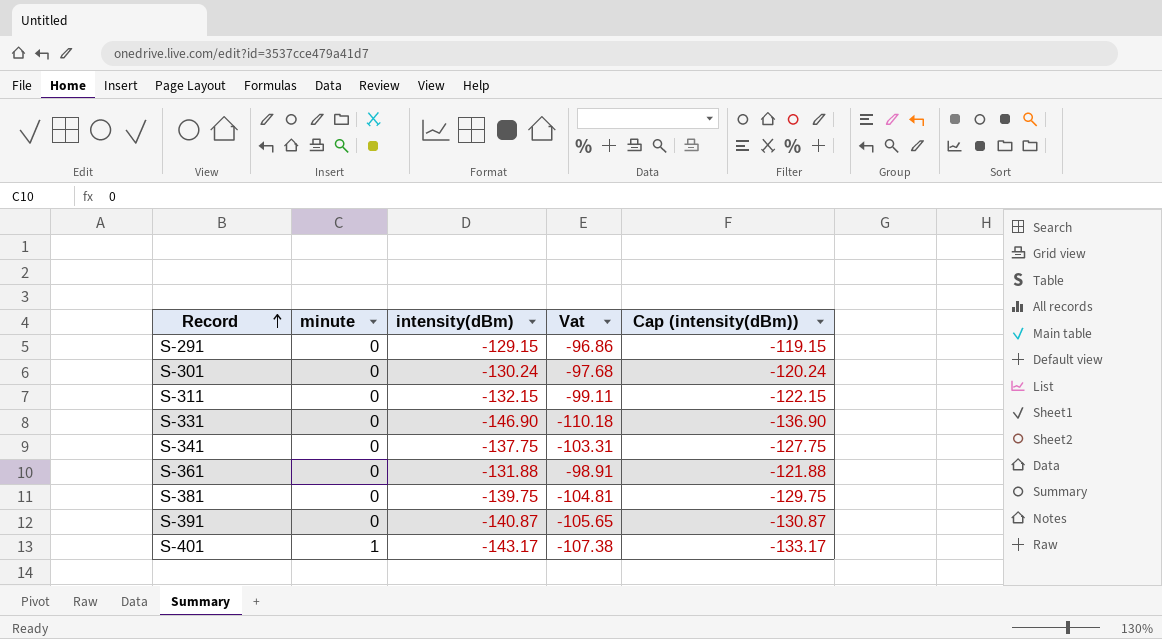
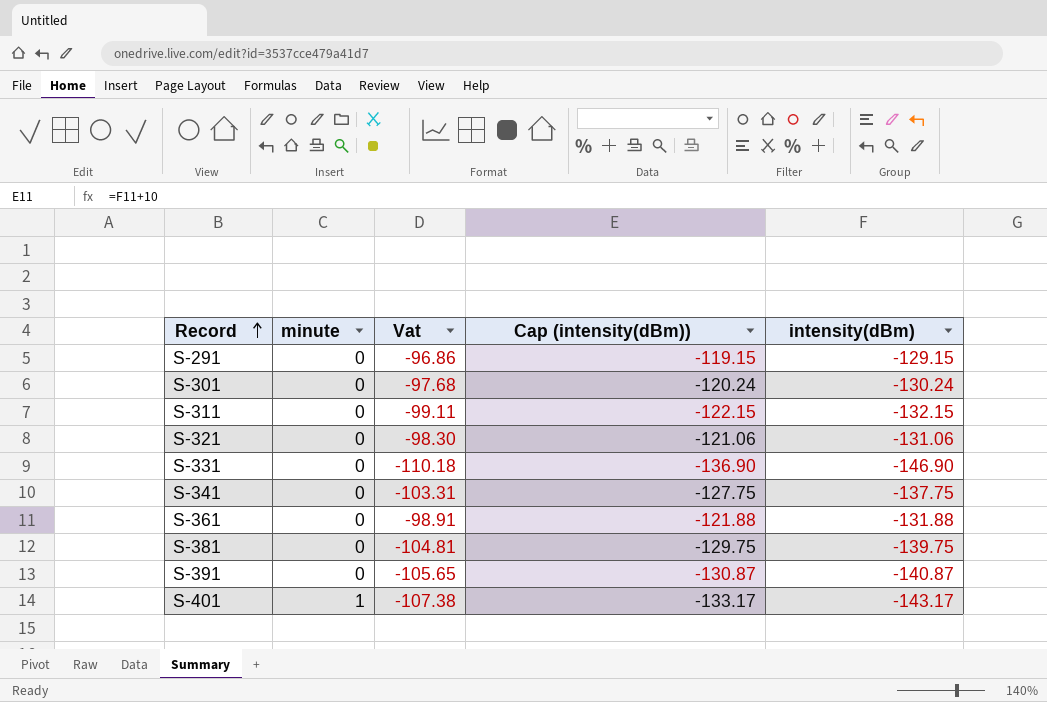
column intensity(dBm) | position: 3 -> 5
row S-321: none -> 0 | -98.30 | -121.06 | -131.06

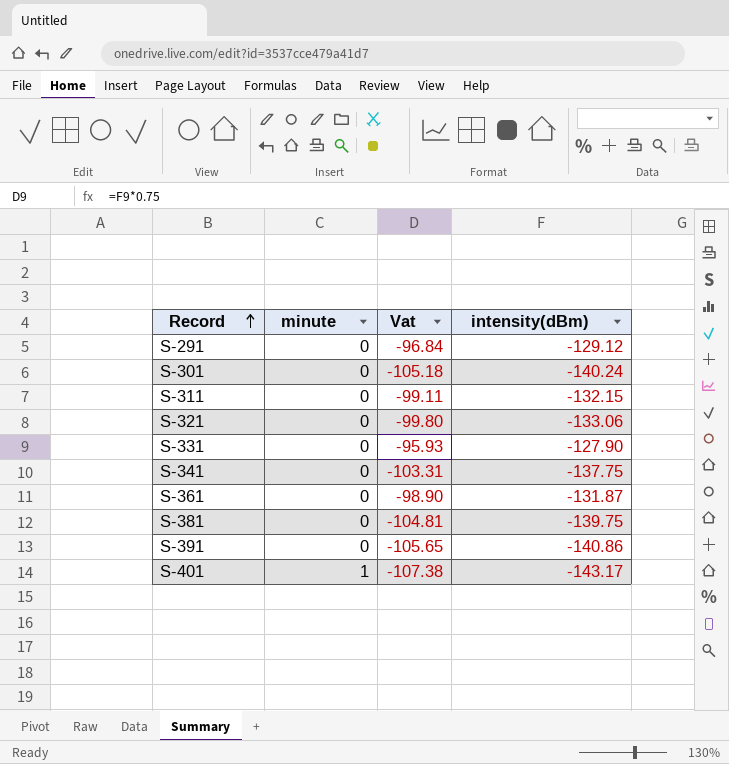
column Cap (intensity(dBm)) | formula: [intensity(dBm)] + 10 -> none
S-291 | Vat: -96.86 -> -96.84
S-291 | intensity(dBm): -129.15 -> -129.12
S-301 | Vat: -97.68 -> -105.18
S-301 | intensity(dBm): -130.24 -> -140.24
S-321 | Vat: -98.30 -> -99.80
S-321 | intensity(dBm): -131.06 -> -133.06
S-331 | Vat: -110.18 -> -95.93
S-331 | intensity(dBm): -146.90 -> -127.90
S-361 | Vat: -98.91 -> -98.90
S-361 | intensity(dBm): -131.88 -> -131.87
S-391 | intensity(dBm): -140.87 -> -140.86

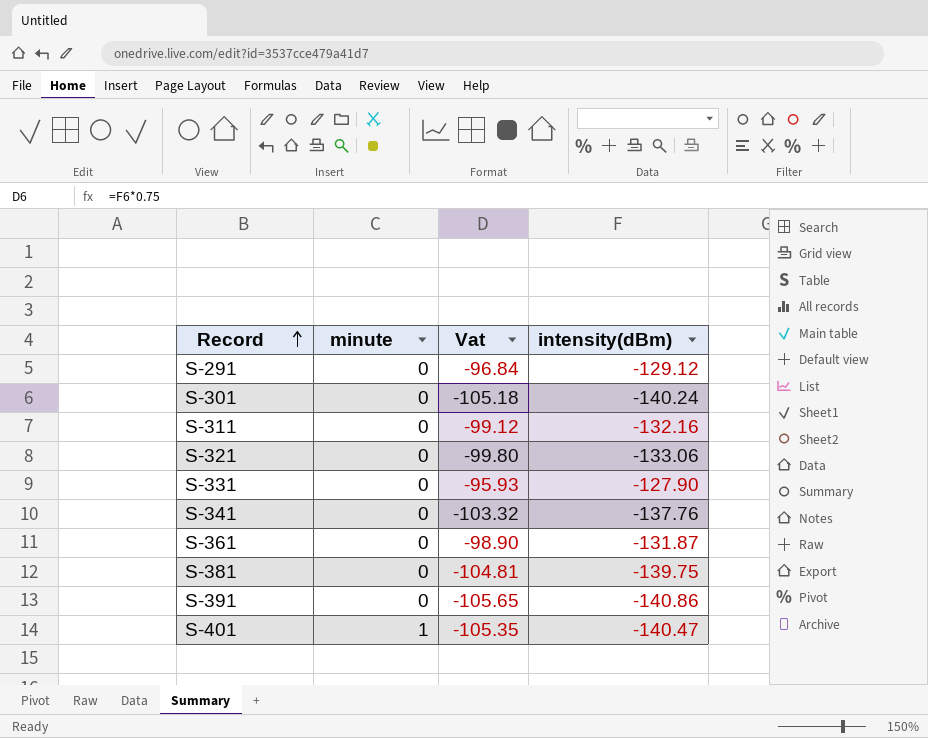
S-311 | Vat: -99.11 -> -99.12
S-311 | intensity(dBm): -132.15 -> -132.16
S-341 | Vat: -103.31 -> -103.32
S-341 | intensity(dBm): -137.75 -> -137.76
S-401 | Vat: -107.38 -> -105.35
S-401 | intensity(dBm): -143.17 -> -140.47

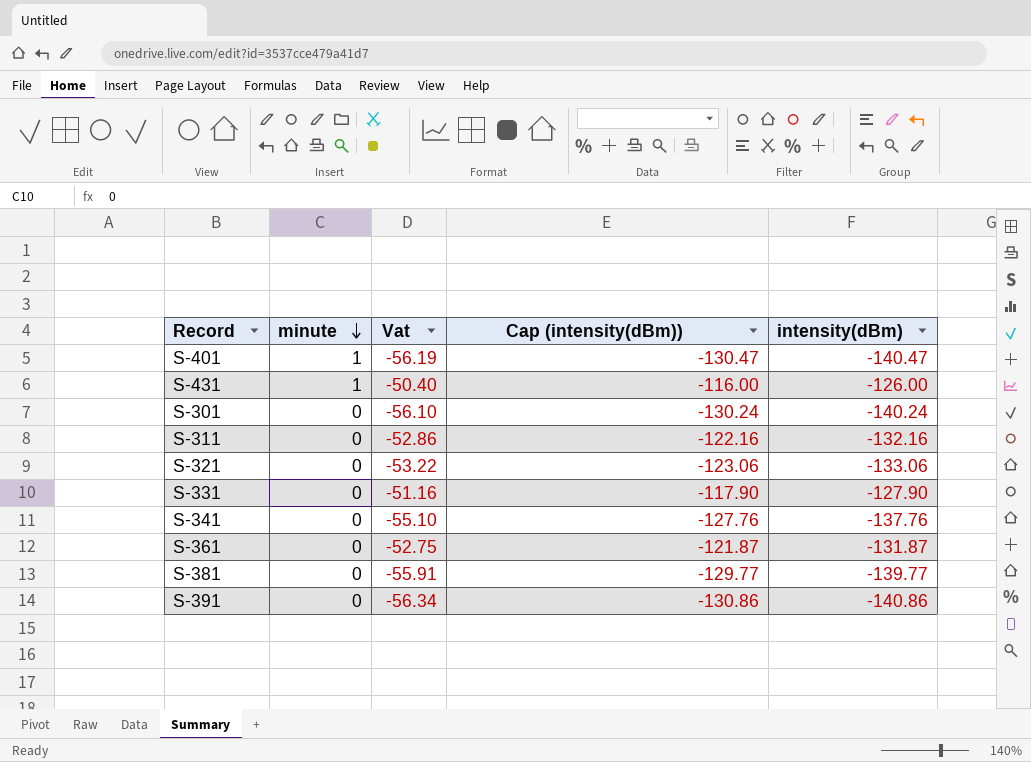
row order: Record ascending -> minute descending
column Vat | formula: [intensity(dBm)] * 0.75 -> [intensity(dBm)] * 0.4
column Cap (intensity(dBm)) | formula: none -> [intensity(dBm)] + 10
row S-291: 0 | -96.84 | -129.12 -> none
row S-431: none -> 1 | -50.40 | -116.00 | -126.00
S-381 | intensity(dBm): -139.75 -> -139.77

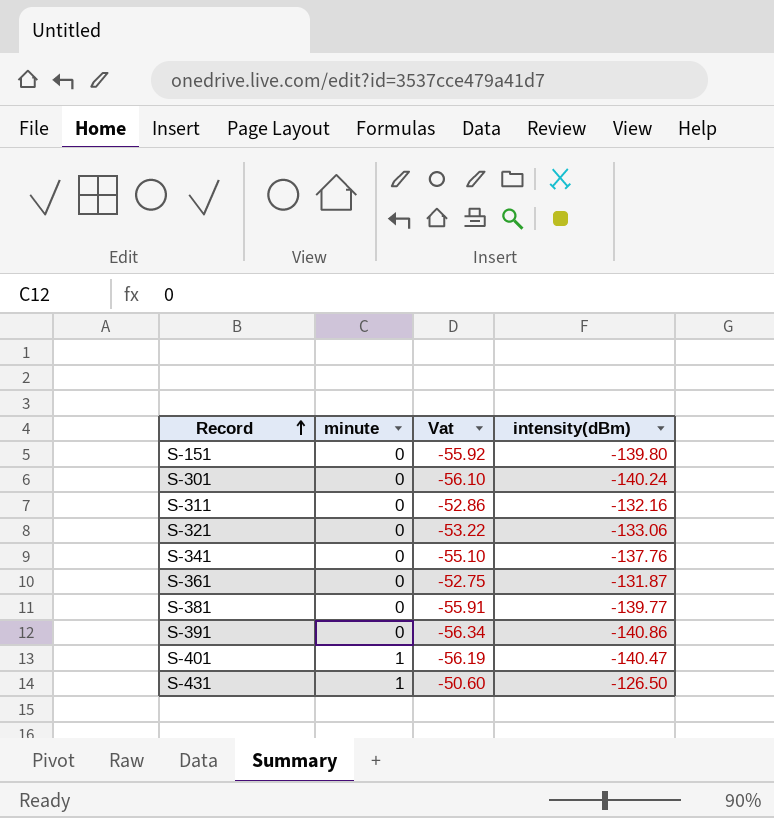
row order: minute descending -> Record ascending
column Cap (intensity(dBm)) | formula: [intensity(dBm)] + 10 -> none
row S-331: 0 | -51.16 | -117.90 | -127.90 -> none
row S-151: none -> 0 | -55.92 | -139.80
S-431 | Vat: -50.40 -> -50.60
S-431 | intensity(dBm): -126.00 -> -126.50

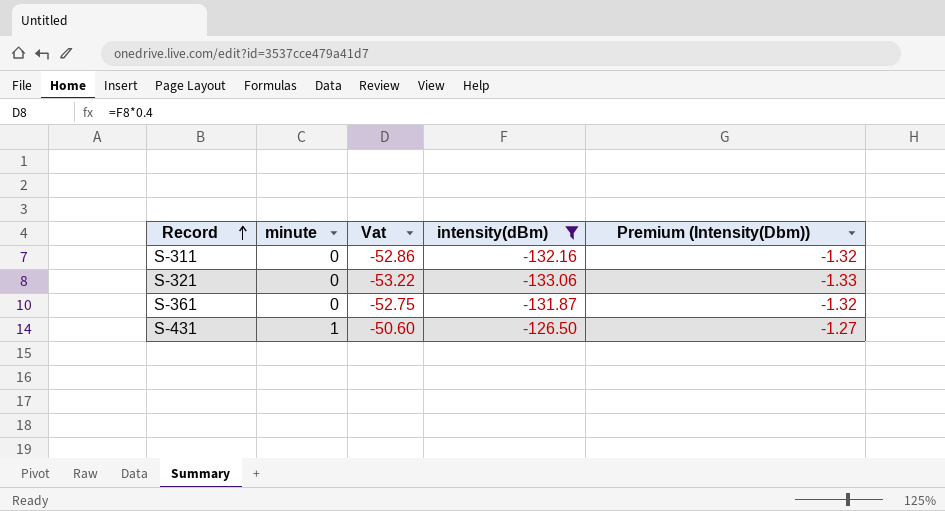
filter: none -> intensity(dBm) >= -133.06
column Premium (Intensity(Dbm)) | formula: none -> [intensity(dBm)] * 0.01

